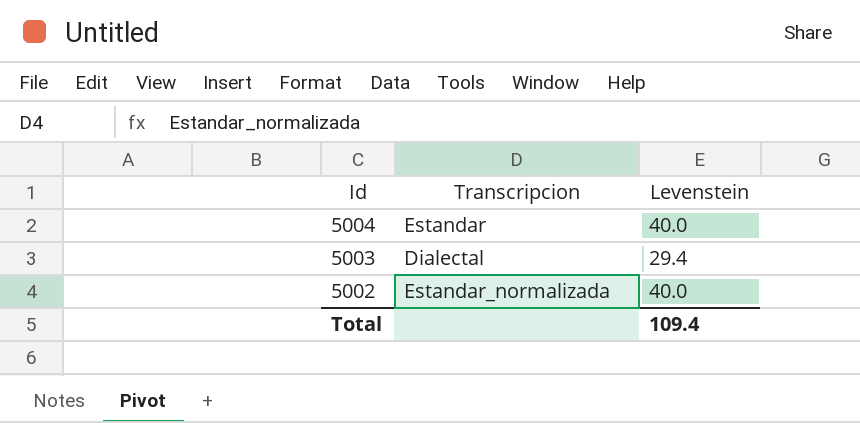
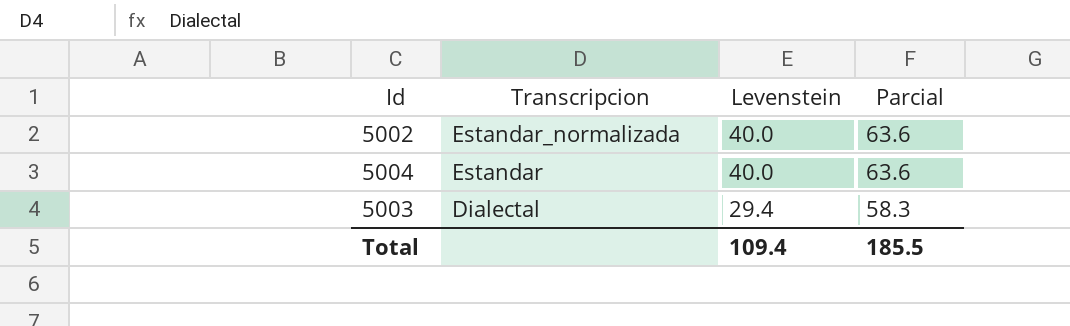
row order: Id descending -> Transcripcion descending
column Parcial | position: none -> 4

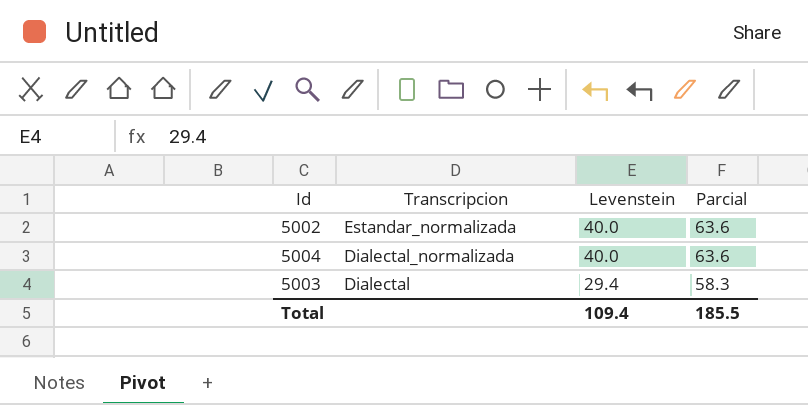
5004 | Transcripcion: Estandar -> Dialectal_normalizada

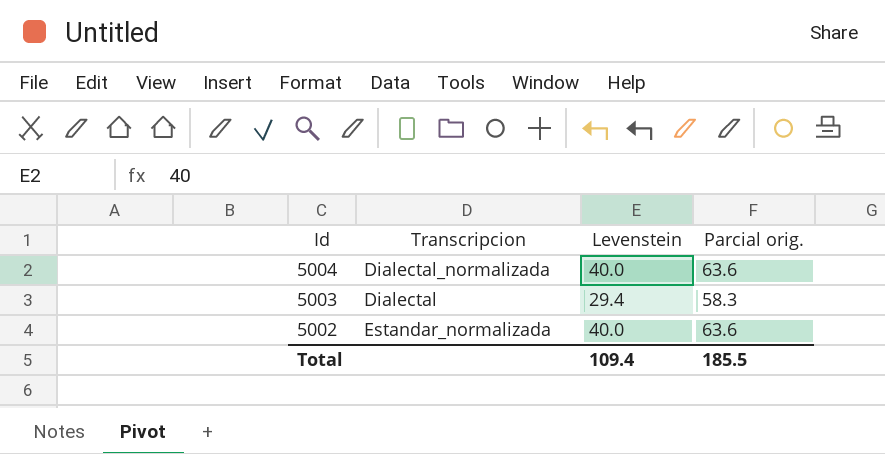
row order: Transcripcion descending -> Id descending
column name: Parcial -> Parcial orig.

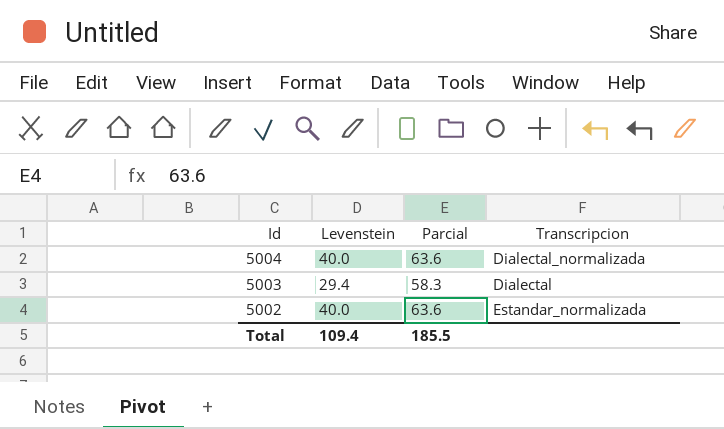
column name: Parcial orig. -> Parcial
column Transcripcion | position: 2 -> 4

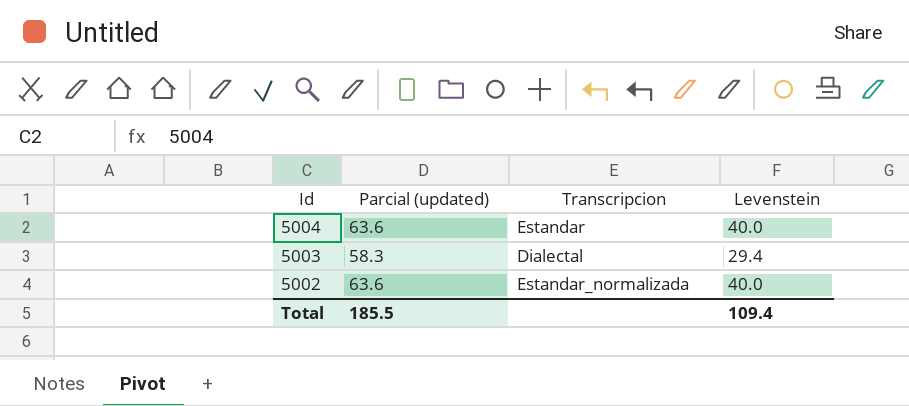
column name: Parcial -> Parcial (updated)
column Levenstein | position: 2 -> 4
5004 | Transcripcion: Dialectal_normalizada -> Estandar

